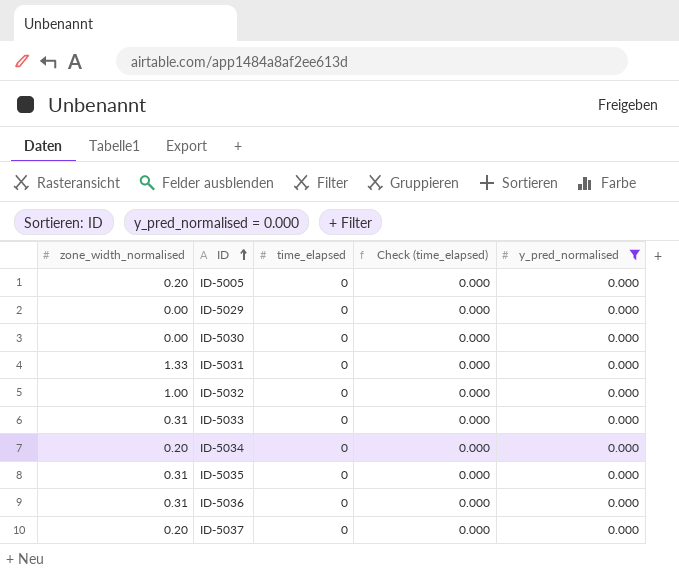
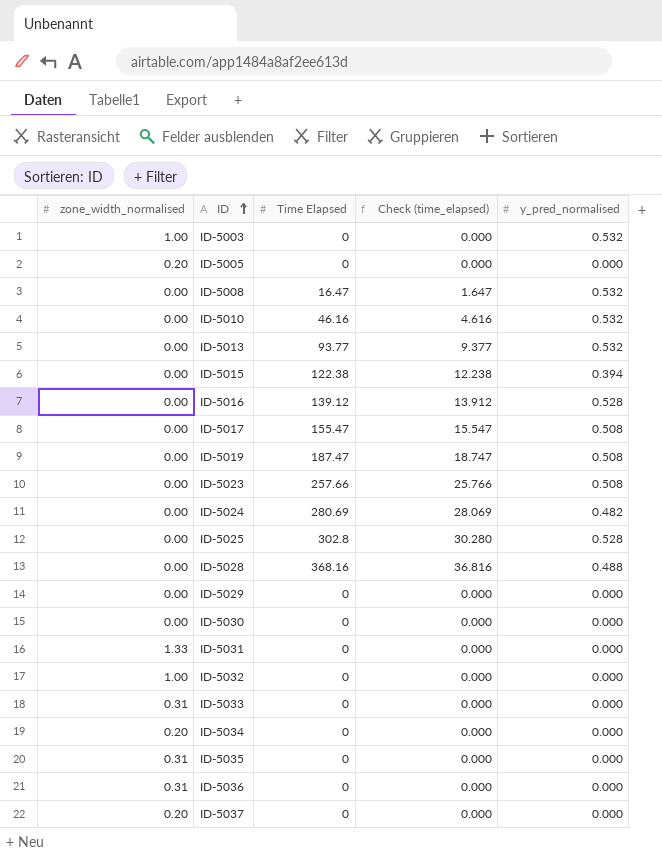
filter: y_pred_normalised = 0.000 -> none
column name: time_elapsed -> Time Elapsed

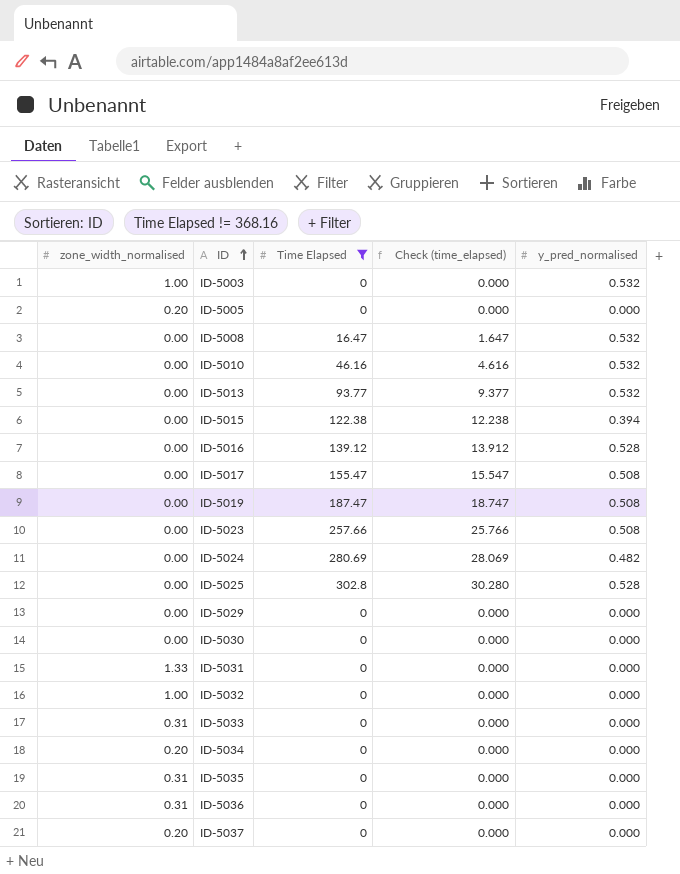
filter: none -> Time Elapsed != 368.16

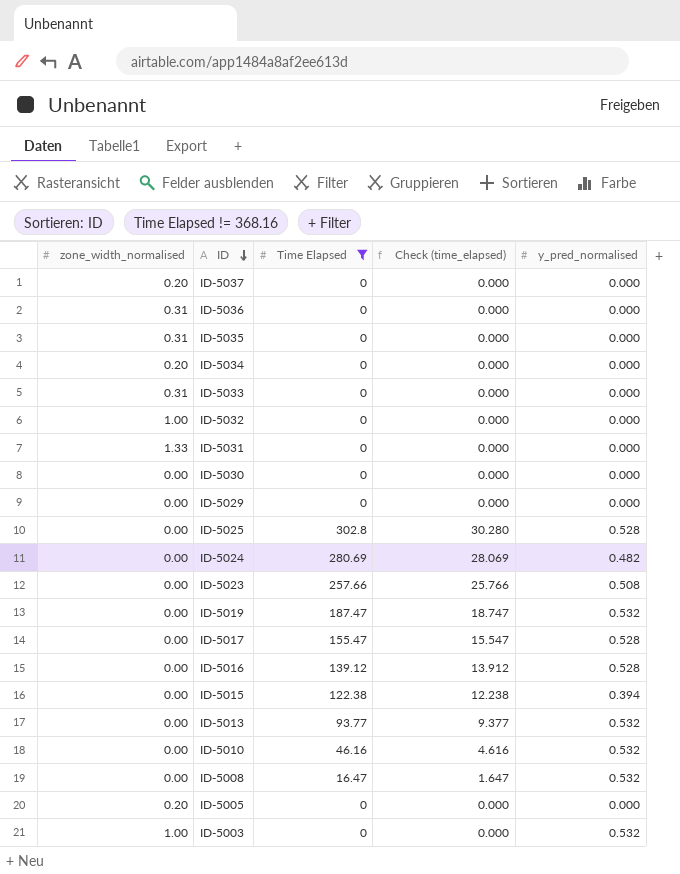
row order: ID ascending -> ID descending
ID-5019 | y_pred_normalised: 0.508 -> 0.532
ID-5017 | y_pred_normalised: 0.508 -> 0.528

